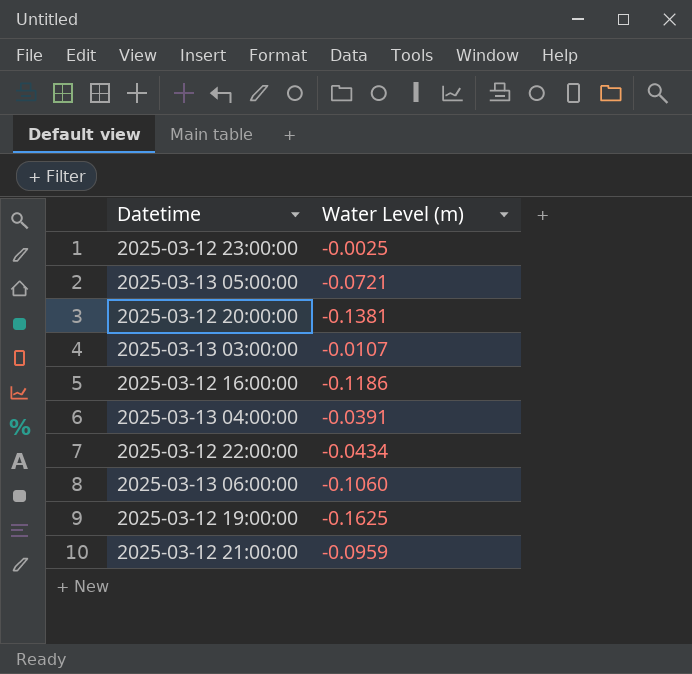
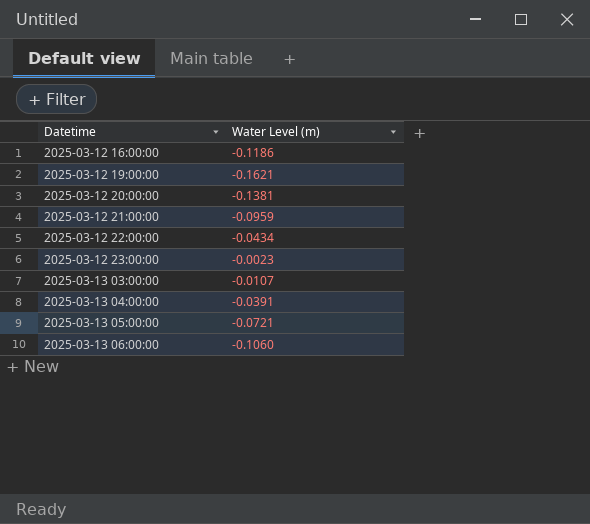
row order: none -> Datetime ascending
2025-03-12 19:00:00 | Water Level (m): -0.1625 -> -0.1621
2025-03-12 23:00:00 | Water Level (m): -0.0025 -> -0.0023

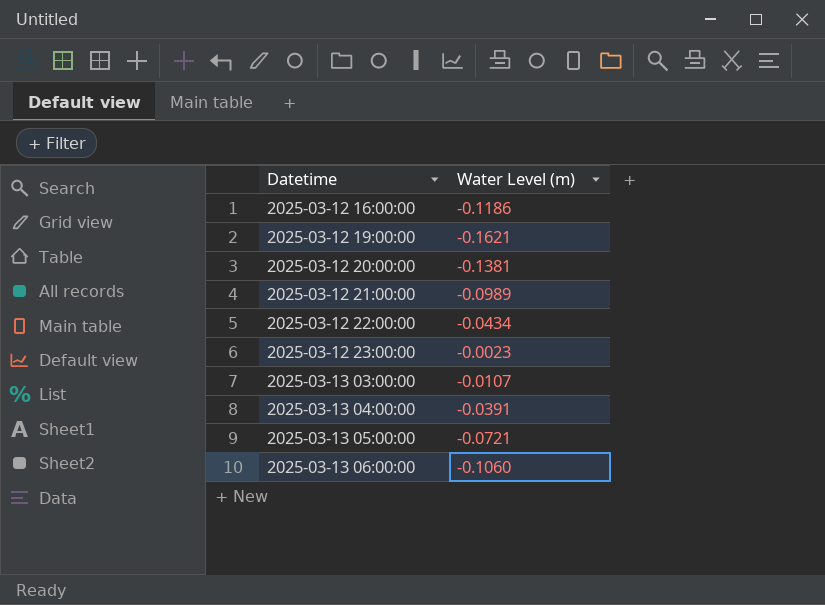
2025-03-12 21:00:00 | Water Level (m): -0.0959 -> -0.0989

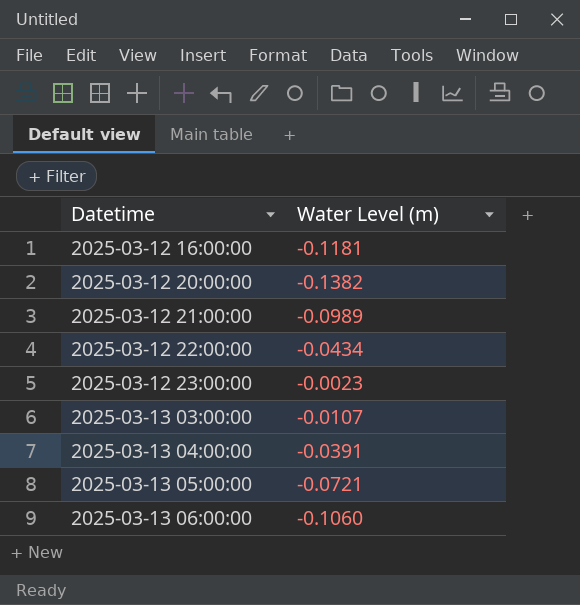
row 2025-03-12 19:00:00: -0.1621 -> none
2025-03-12 16:00:00 | Water Level (m): -0.1186 -> -0.1181
2025-03-12 20:00:00 | Water Level (m): -0.1381 -> -0.1382

